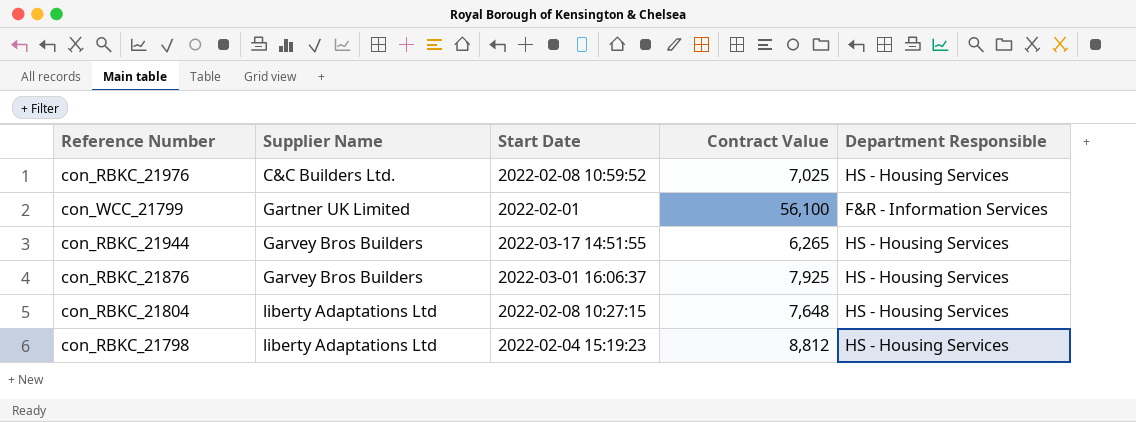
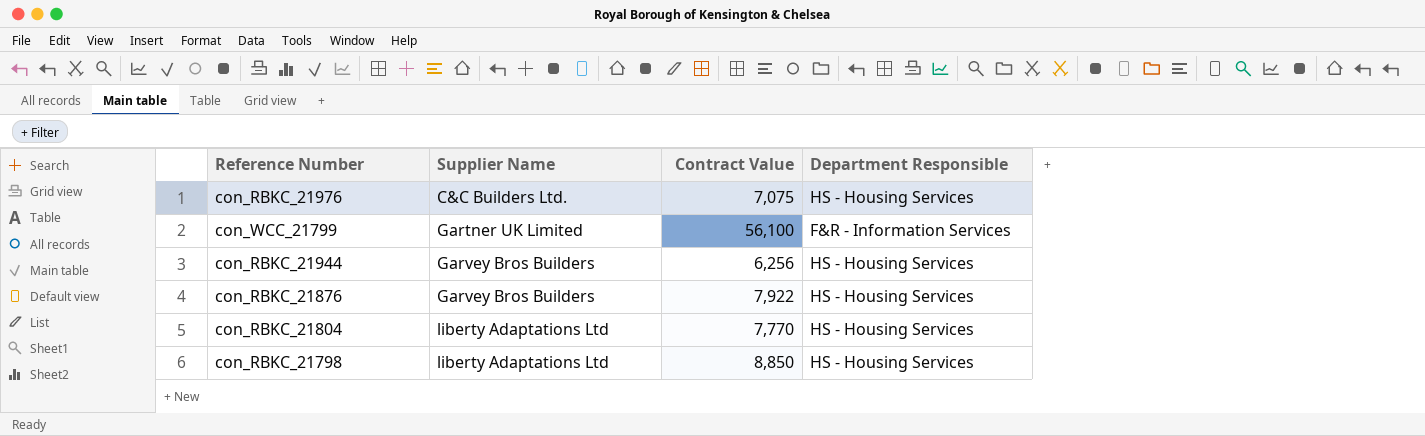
column Start Date | position: 3 -> none
con_RBKC_21976 | Contract Value: 7,025 -> 7,075
con_RBKC_21944 | Contract Value: 6,265 -> 6,256
con_RBKC_21876 | Contract Value: 7,925 -> 7,922
con_RBKC_21804 | Contract Value: 7,648 -> 7,770
con_RBKC_21798 | Contract Value: 8,812 -> 8,850

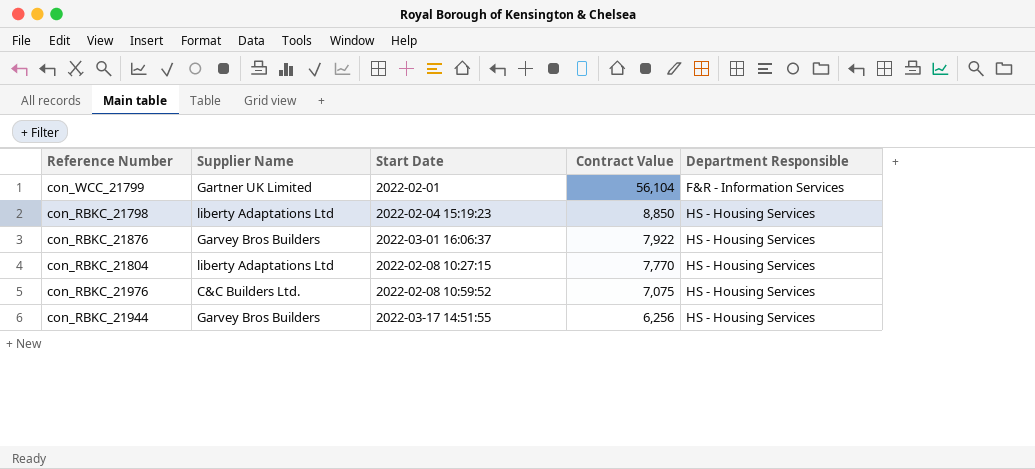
row order: Supplier Name ascending -> Contract Value descending
column Start Date | position: none -> 3
con_WCC_21799 | Contract Value: 56,100 -> 56,104

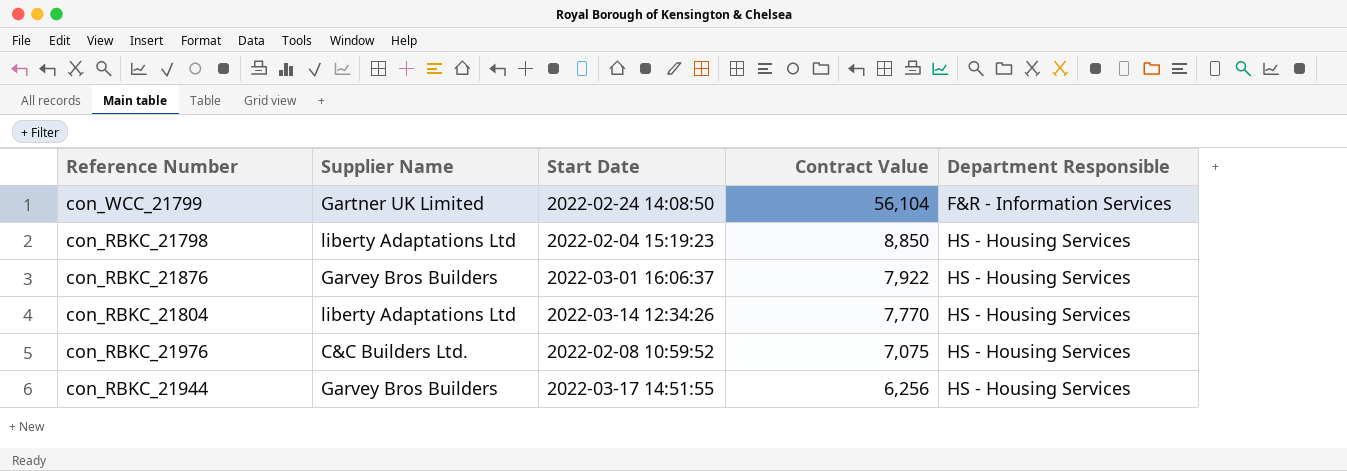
con_WCC_21799 | Start Date: 2022-02-01 -> 2022-02-24 14:08:50
con_RBKC_21804 | Start Date: 2022-02-08 10:27:15 -> 2022-03-14 12:34:26

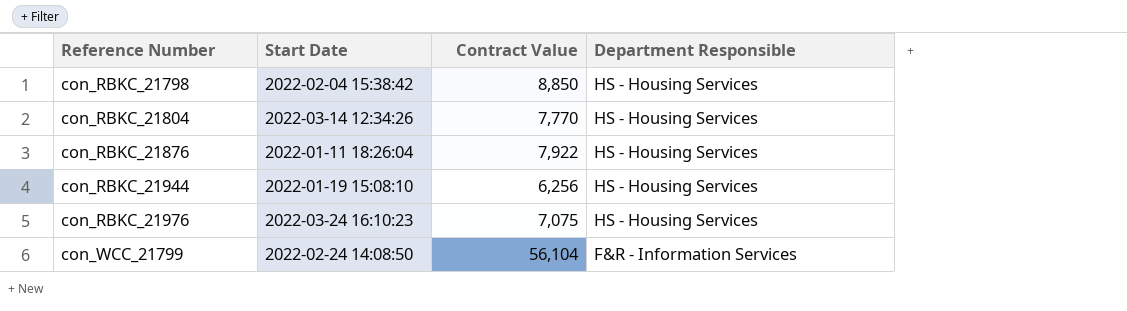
row order: Contract Value descending -> Reference Number ascending
column Supplier Name | position: 2 -> none
con_RBKC_21798 | Start Date: 2022-02-04 15:19:23 -> 2022-02-04 15:38:42
con_RBKC_21876 | Start Date: 2022-03-01 16:06:37 -> 2022-01-11 18:26:04
con_RBKC_21944 | Start Date: 2022-03-17 14:51:55 -> 2022-01-19 15:08:10
con_RBKC_21976 | Start Date: 2022-02-08 10:59:52 -> 2022-03-24 16:10:23

